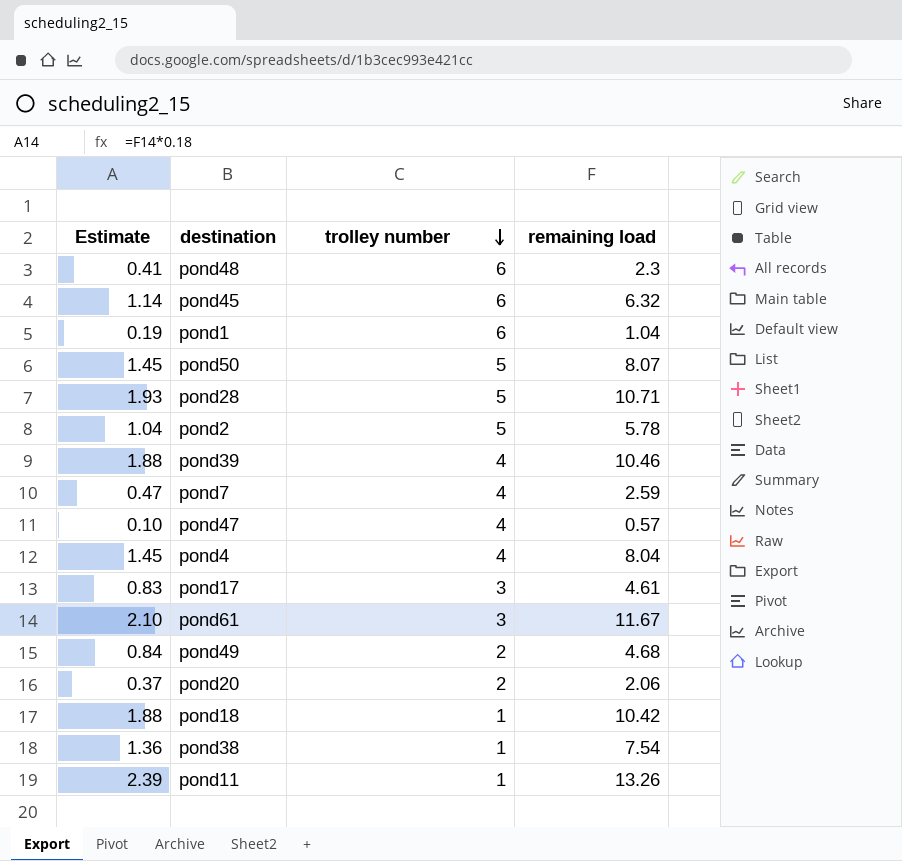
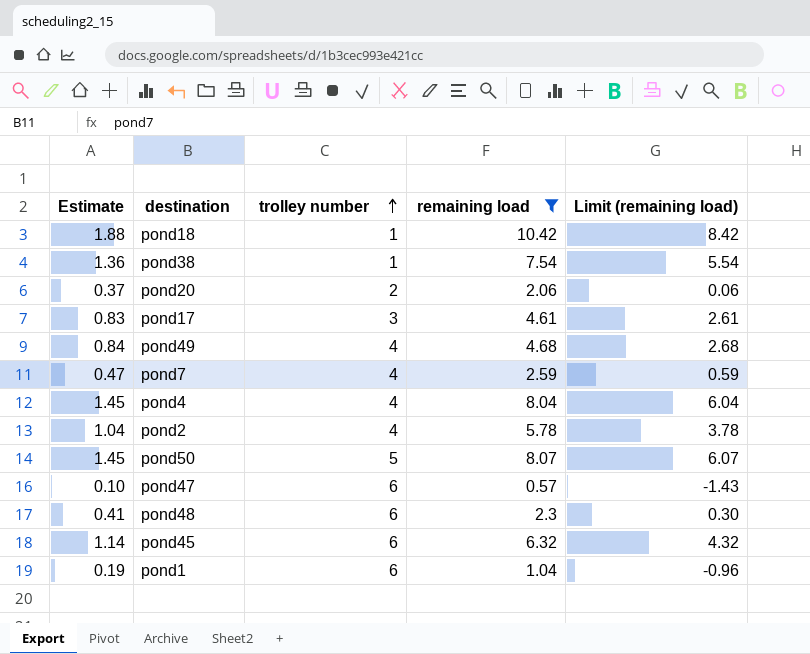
filter: none -> remaining load <= 10.42
row order: trolley number descending -> trolley number ascending
column Limit (remaining load) | formula: none -> [remaining load] - 2
pond49 | trolley number: 2 -> 4
pond2 | trolley number: 5 -> 4
pond47 | trolley number: 4 -> 6

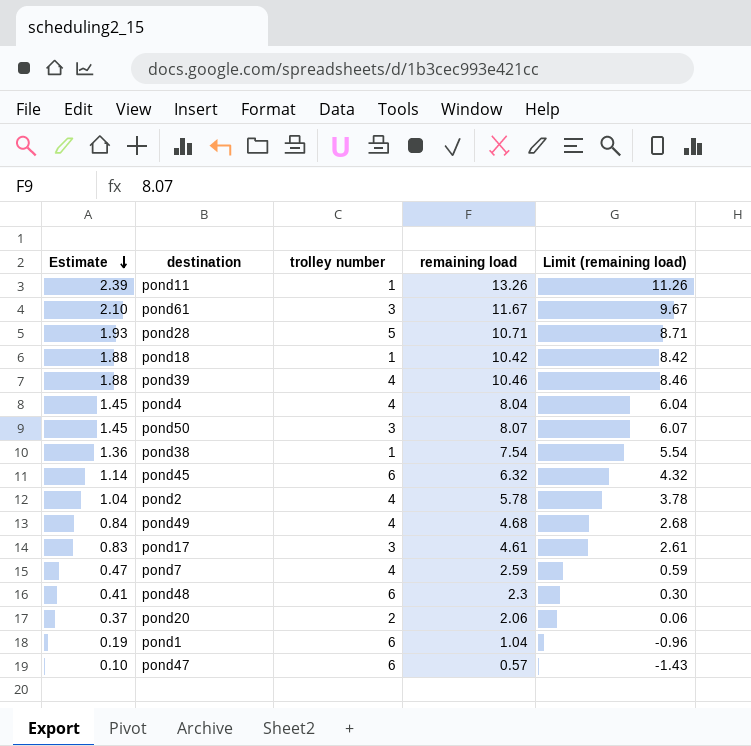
filter: remaining load <= 10.42 -> none
row order: trolley number ascending -> Estimate descending
pond50 | trolley number: 5 -> 3

